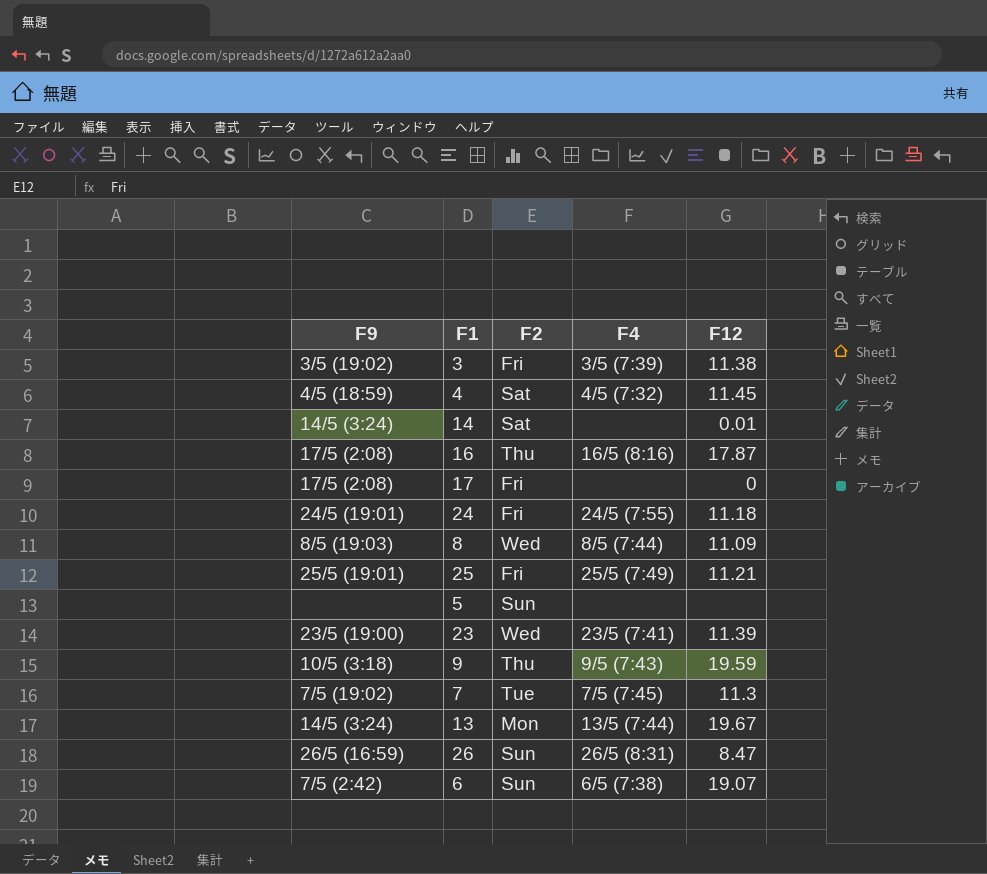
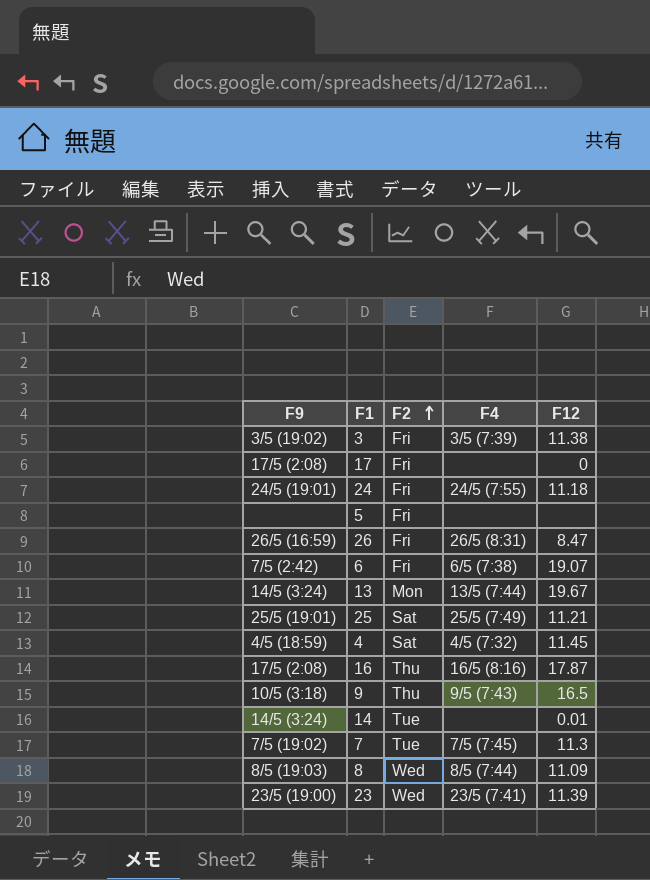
row order: none -> F2 ascending
5 | F2: Sun -> Fri
26 | F2: Sun -> Fri
6 | F2: Sun -> Fri
25 | F2: Fri -> Sat
9 | F12: 19.59 -> 16.5
14 | F2: Sat -> Tue

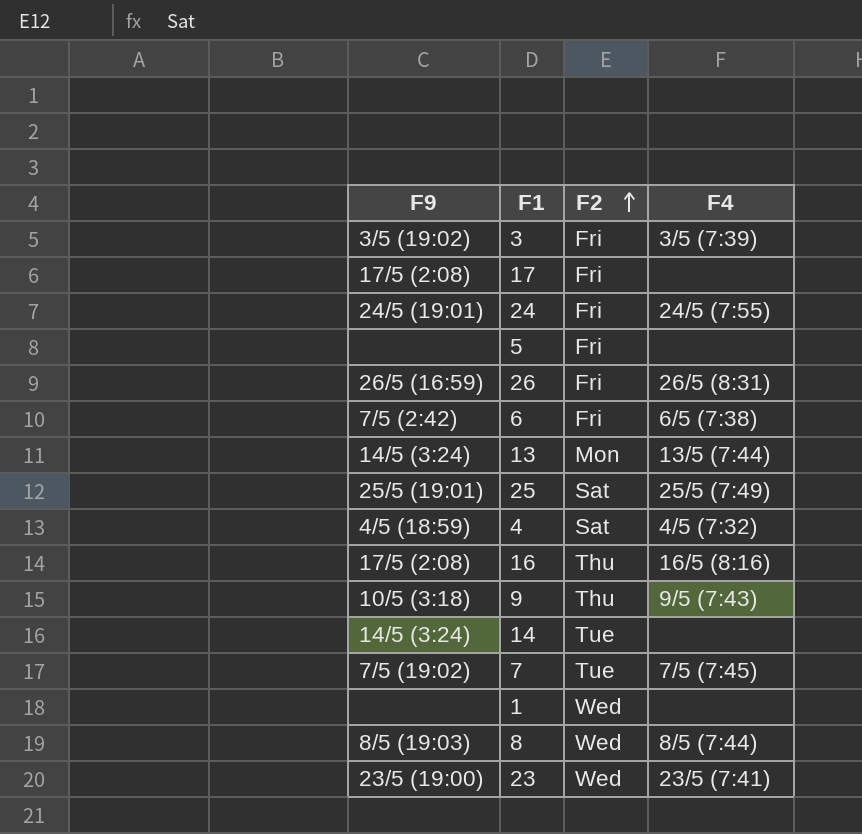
column F12 | position: 5 -> none
row 1: none -> none | Wed | none

